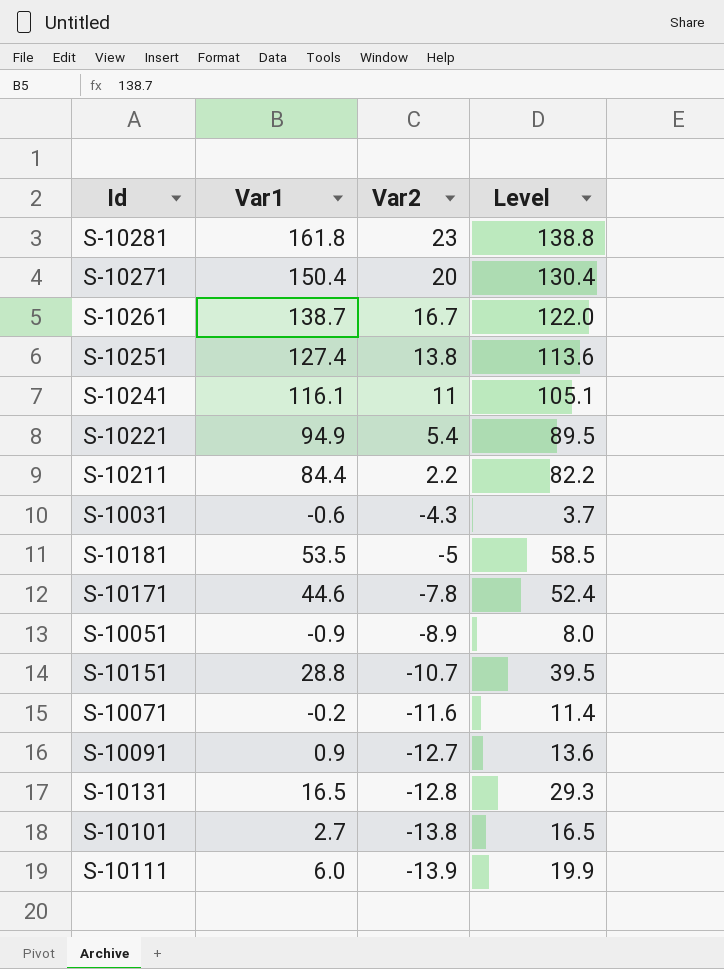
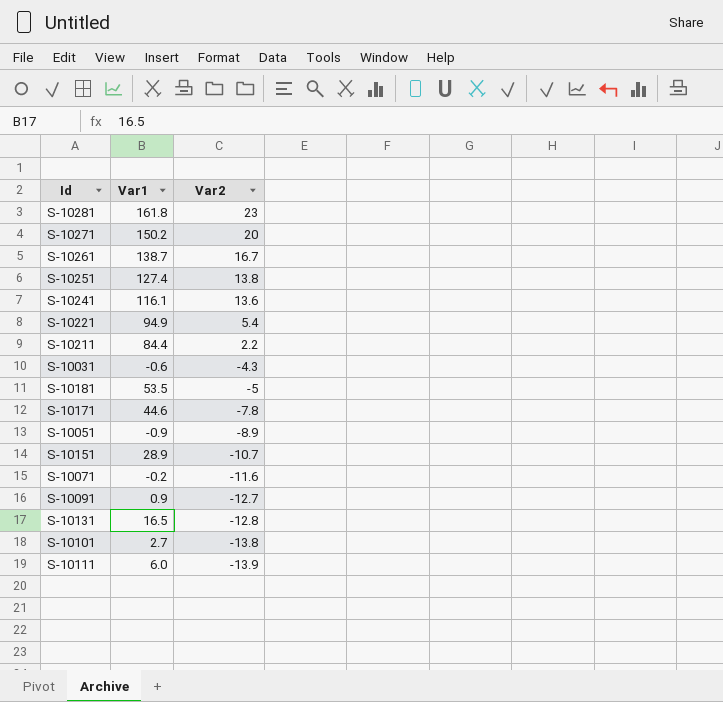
column Level | formula: [Var1] - [Var2] -> none
S-10271 | Var1: 150.4 -> 150.2
S-10241 | Var2: 11 -> 13.6
S-10151 | Var1: 28.8 -> 28.9

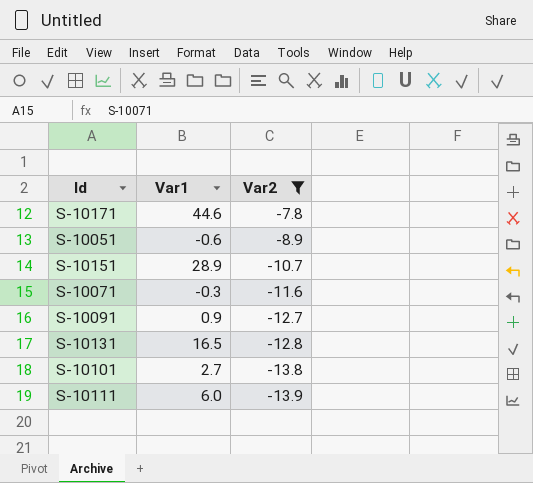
filter: none -> Var2 <= -7.8
S-10051 | Var1: -0.9 -> -0.6
S-10071 | Var1: -0.2 -> -0.3

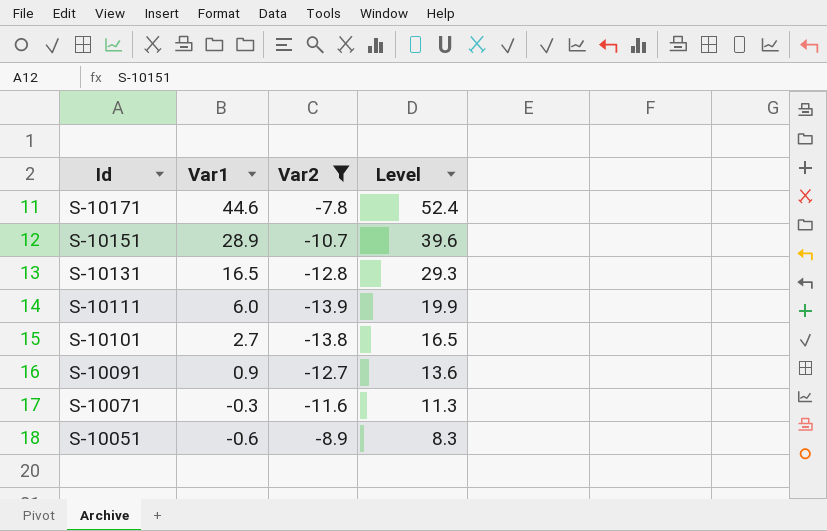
row order: Var2 descending -> Id descending
column Level | formula: none -> [Var1] - [Var2]

